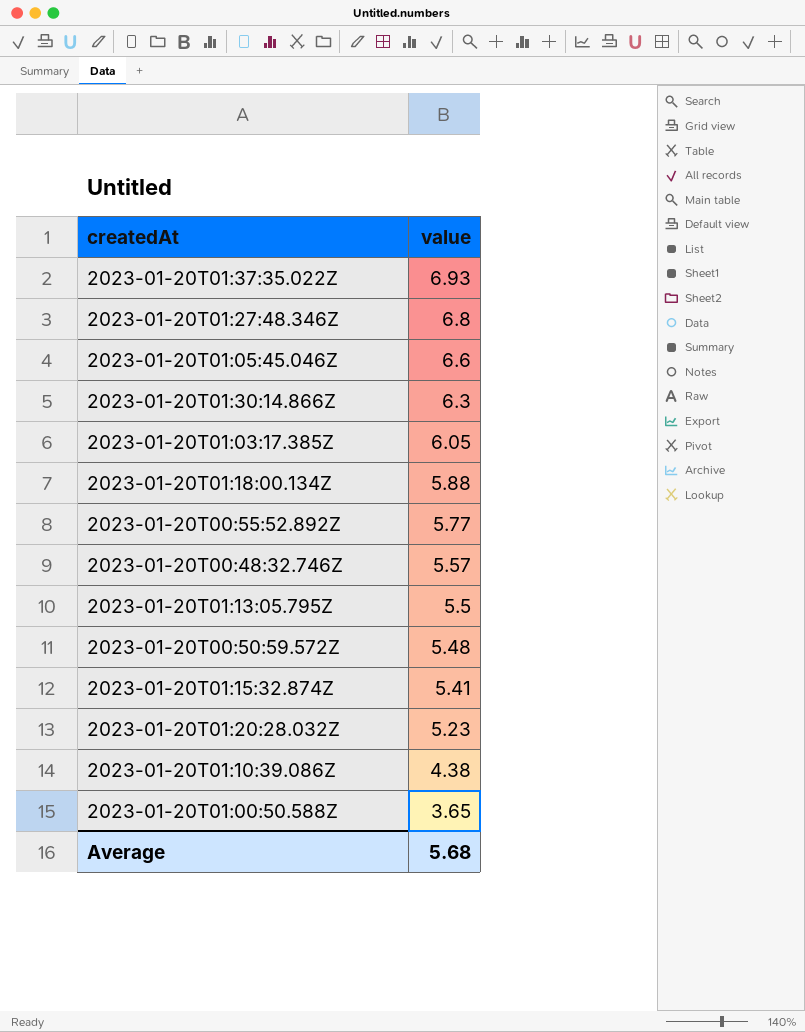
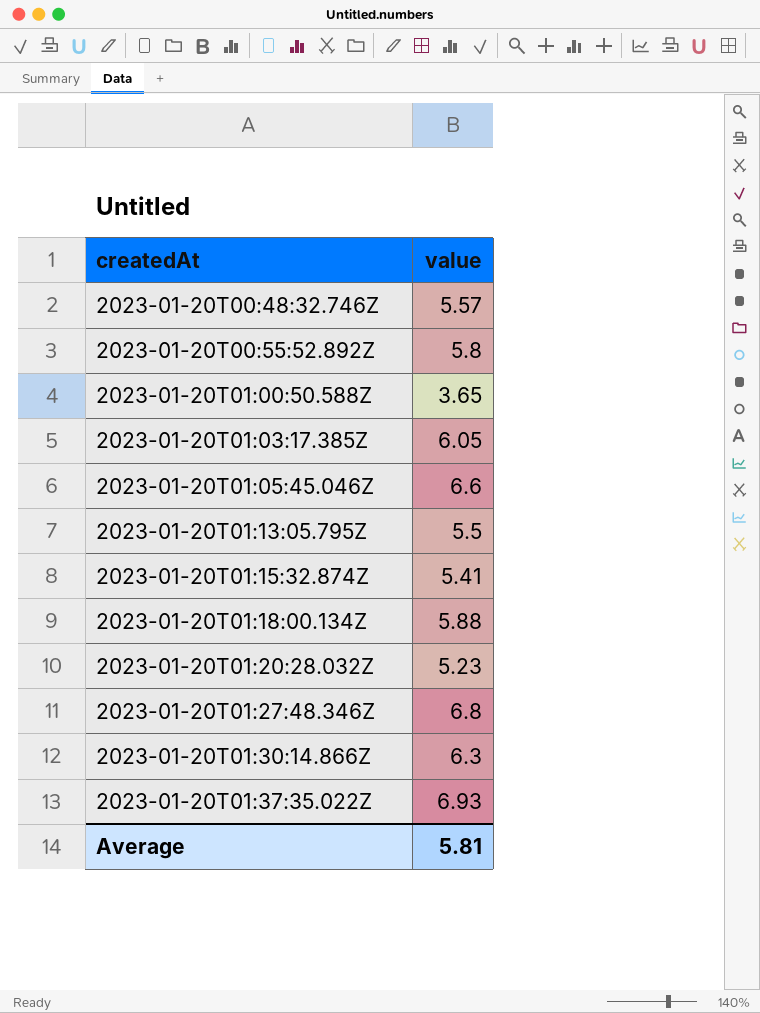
row order: value descending -> createdAt ascending
row 2023-01-20T00:50:59.572Z: 5.48 -> none
row 2023-01-20T01:10:39.086Z: 4.38 -> none
2023-01-20T00:55:52.892Z | value: 5.77 -> 5.8
Average | value: 5.68 -> 5.81

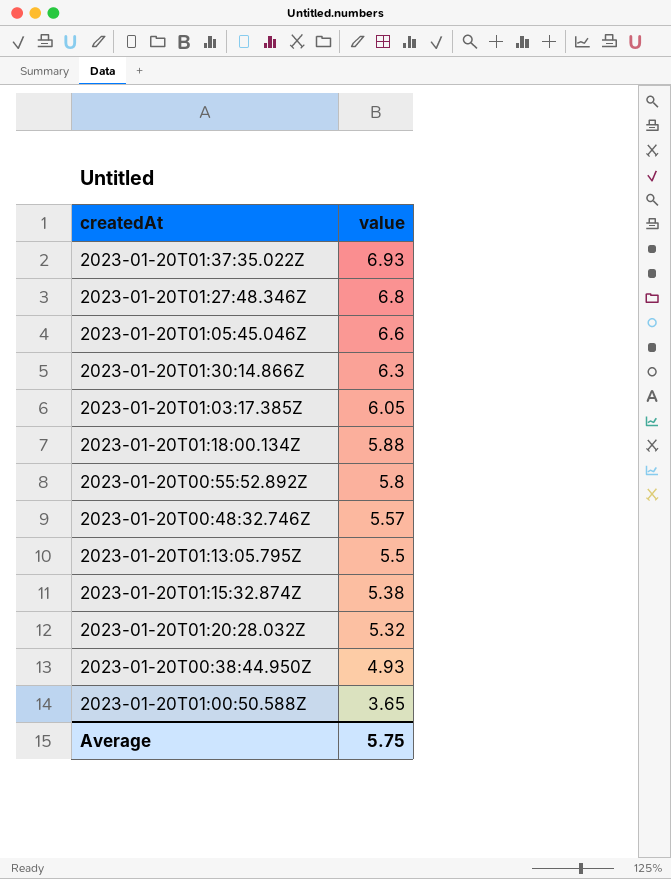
row order: createdAt ascending -> value descending
2023-01-20T01:15:32.874Z | value: 5.41 -> 5.38
2023-01-20T01:20:28.032Z | value: 5.23 -> 5.32
row 2023-01-20T00:38:44.950Z: none -> 4.93
Average | value: 5.81 -> 5.75

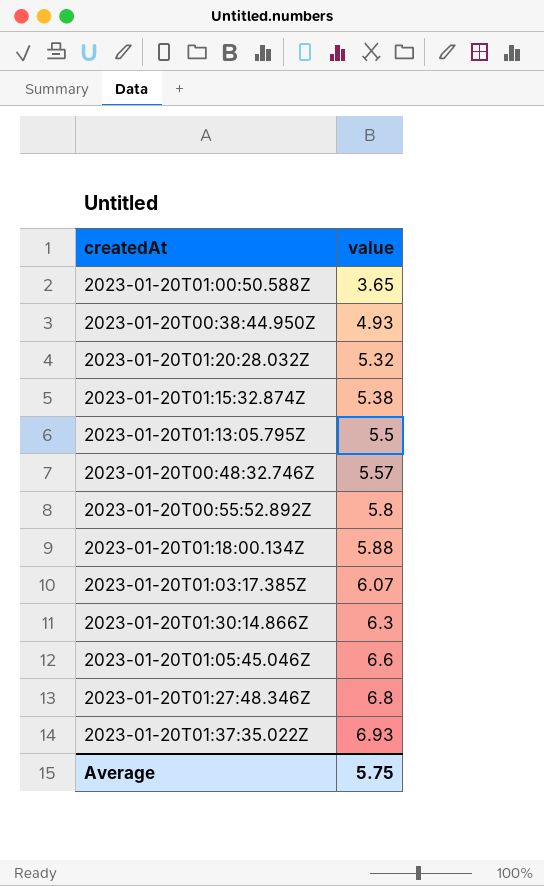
row order: value descending -> value ascending
2023-01-20T01:03:17.385Z | value: 6.05 -> 6.07

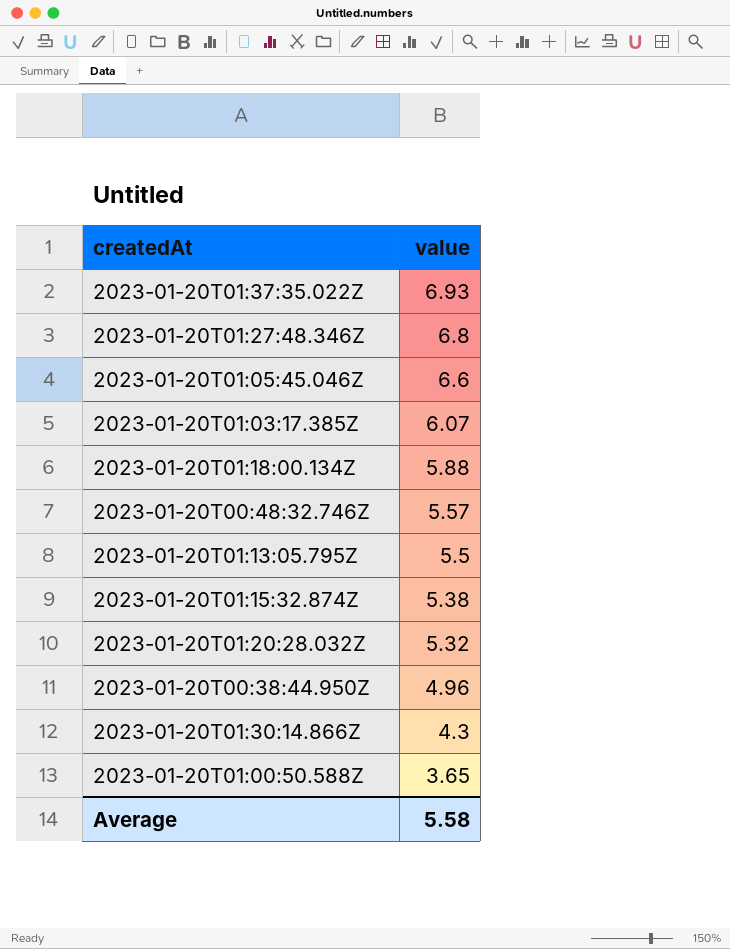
row order: value ascending -> value descending
row 2023-01-20T00:55:52.892Z: 5.8 -> none
2023-01-20T00:38:44.950Z | value: 4.93 -> 4.96
2023-01-20T01:30:14.866Z | value: 6.3 -> 4.3
Average | value: 5.75 -> 5.58

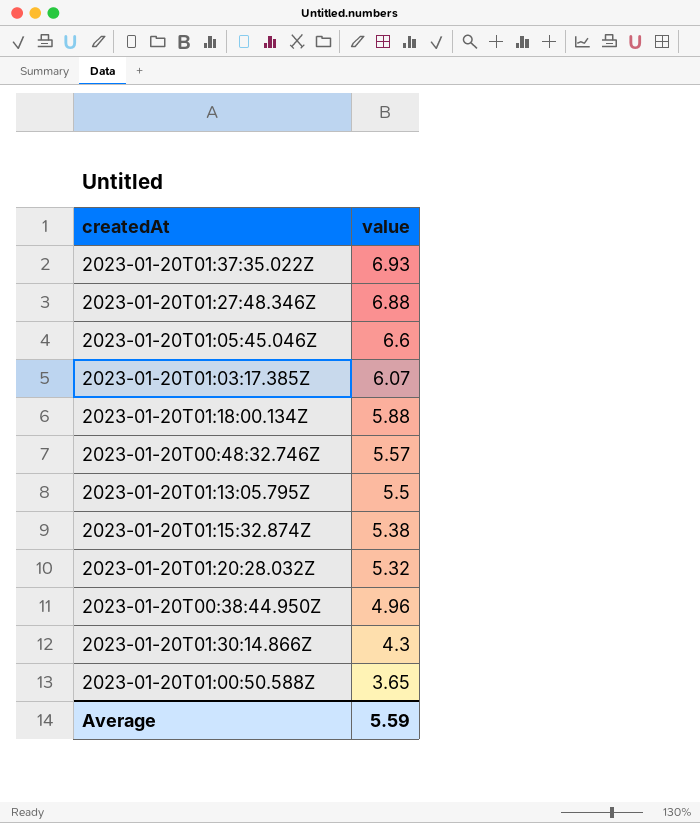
2023-01-20T01:27:48.346Z | value: 6.8 -> 6.88
Average | value: 5.58 -> 5.59

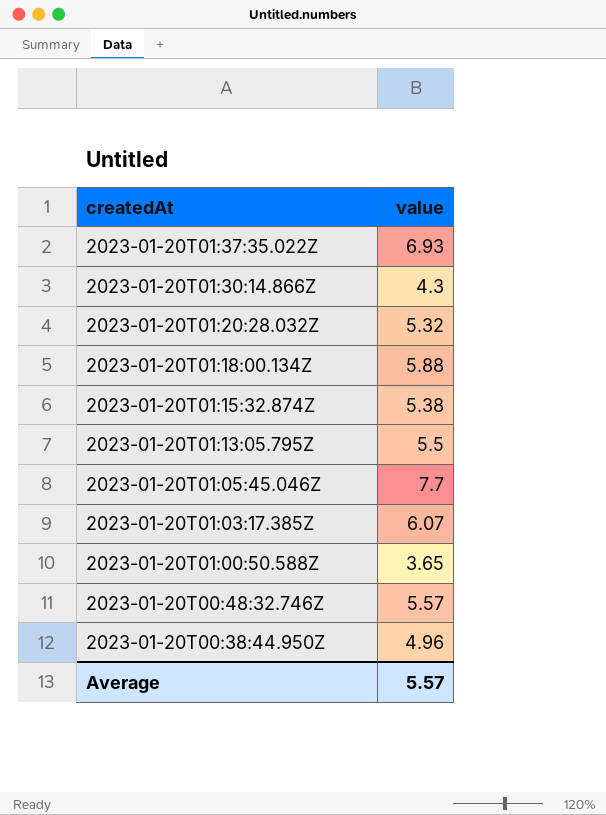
row order: value descending -> createdAt descending
row 2023-01-20T01:27:48.346Z: 6.88 -> none
2023-01-20T01:05:45.046Z | value: 6.6 -> 7.7
Average | value: 5.59 -> 5.57

